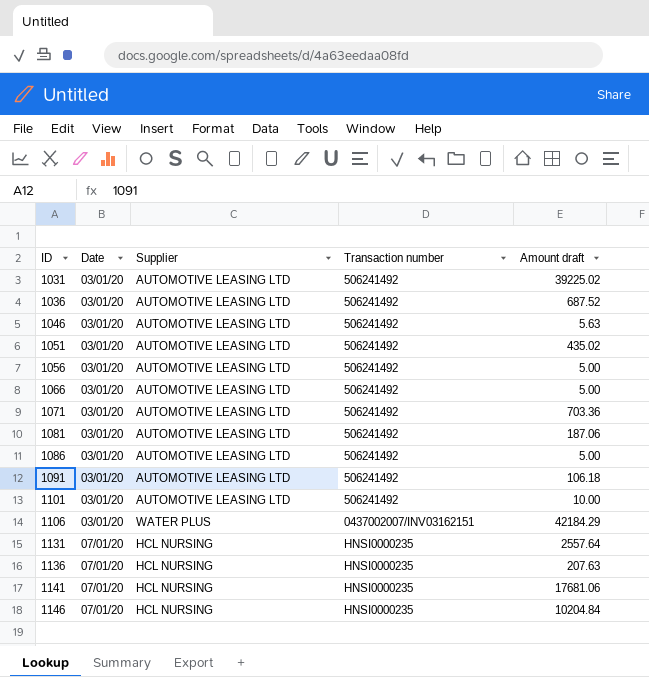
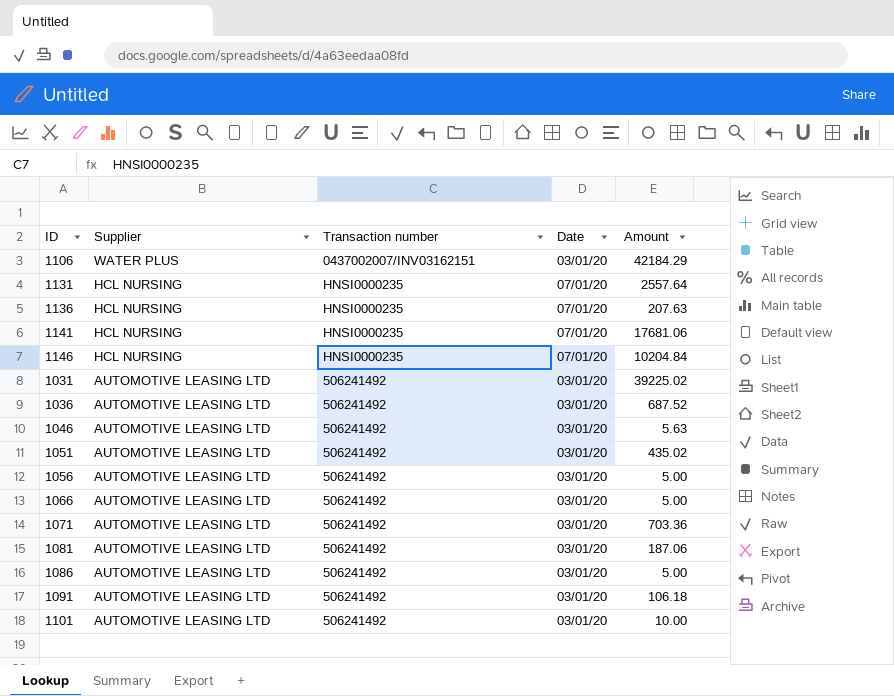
row order: ID ascending -> Supplier descending
column Date | position: 2 -> 4
column name: Amount draft -> Amount

